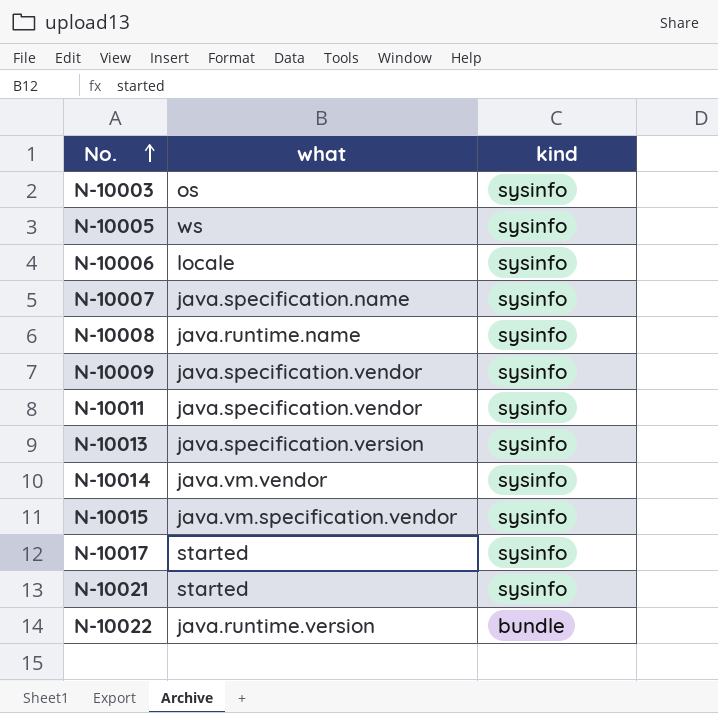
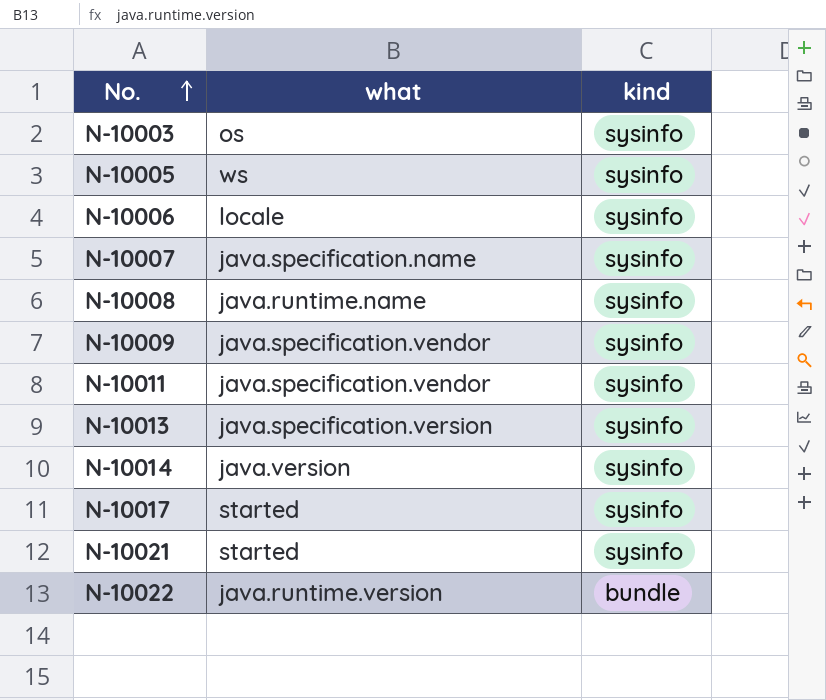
row N-10015: java.vm.specification.vendor | sysinfo -> none
N-10014 | what: java.vm.vendor -> java.version

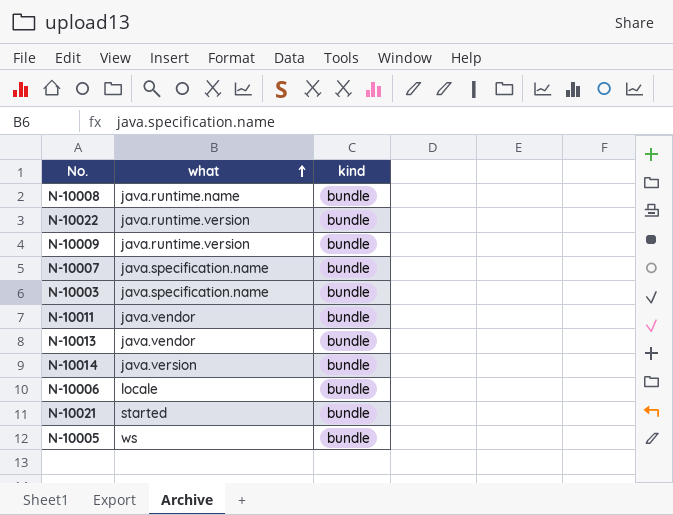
row order: No. ascending -> what ascending
row N-10017: started | sysinfo -> none
N-10008 | kind: sysinfo -> bundle
N-10009 | what: java.specification.vendor -> java.runtime.version
N-10009 | kind: sysinfo -> bundle
N-10007 | kind: sysinfo -> bundle
N-10003 | what: os -> java.specification.name
N-10003 | kind: sysinfo -> bundle
N-10011 | what: java.specification.vendor -> java.vendor
N-10011 | kind: sysinfo -> bundle
N-10013 | what: java.specification.version -> java.vendor
N-10013 | kind: sysinfo -> bundle
N-10014 | kind: sysinfo -> bundle
N-10006 | kind: sysinfo -> bundle
N-10021 | kind: sysinfo -> bundle
N-10005 | kind: sysinfo -> bundle

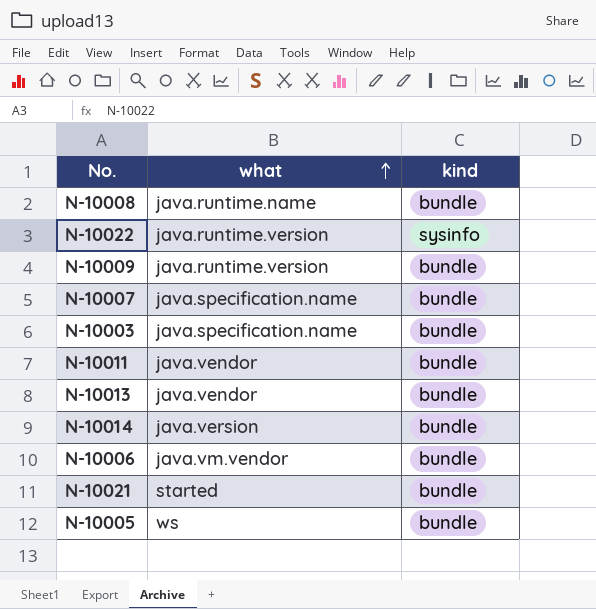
N-10022 | kind: bundle -> sysinfo
N-10006 | what: locale -> java.vm.vendor

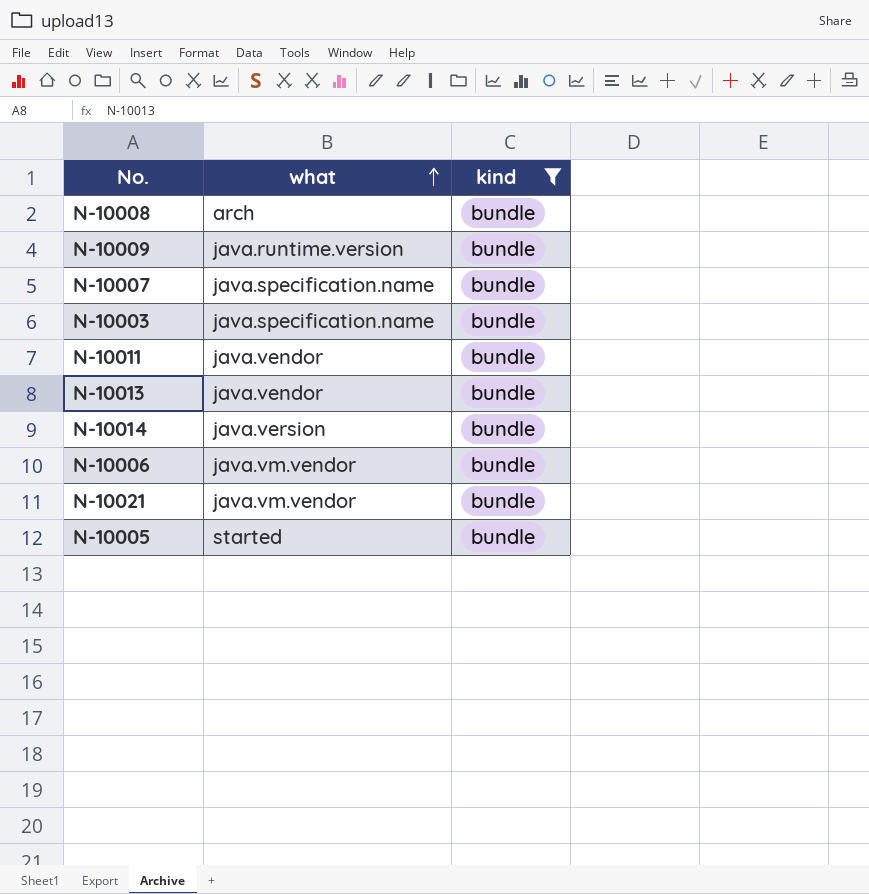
filter: none -> kind = bundle
N-10008 | what: java.runtime.name -> arch
N-10021 | what: started -> java.vm.vendor
N-10005 | what: ws -> started

